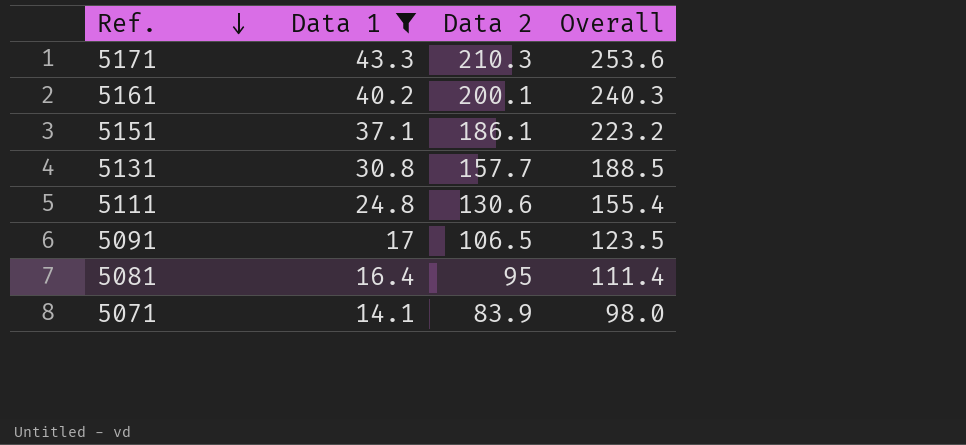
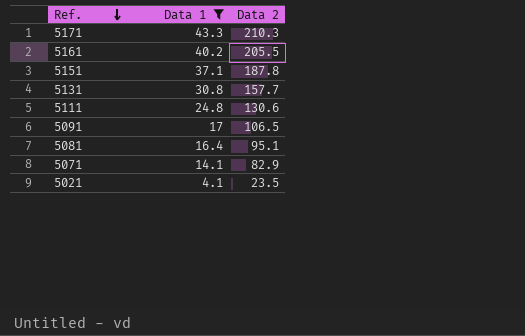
column Overall | formula: [Data 1] + [Data 2] -> none
5161 | Data 2: 200.1 -> 205.5
5151 | Data 2: 186.1 -> 187.8
5081 | Data 2: 95 -> 95.1
5071 | Data 2: 83.9 -> 82.9
row 5021: none -> 4.1 | 23.5

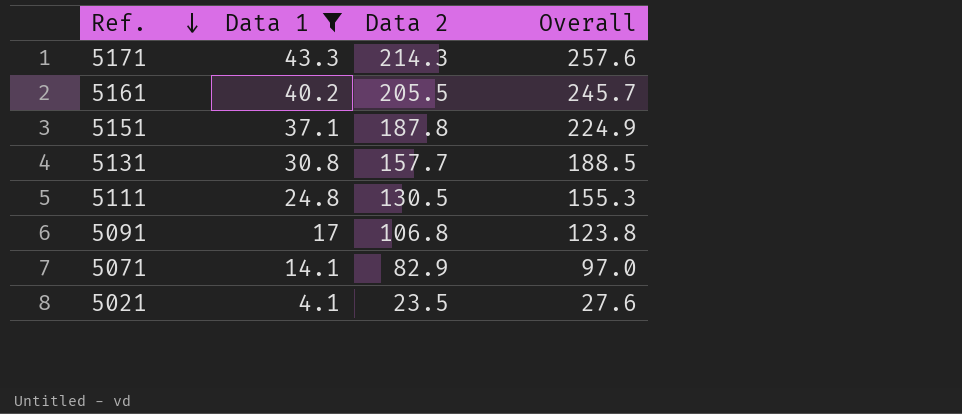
column Overall | formula: none -> [Data 1] + [Data 2]
row 5081: 16.4 | 95.1 -> none
5171 | Data 2: 210.3 -> 214.3
5111 | Data 2: 130.6 -> 130.5
5091 | Data 2: 106.5 -> 106.8

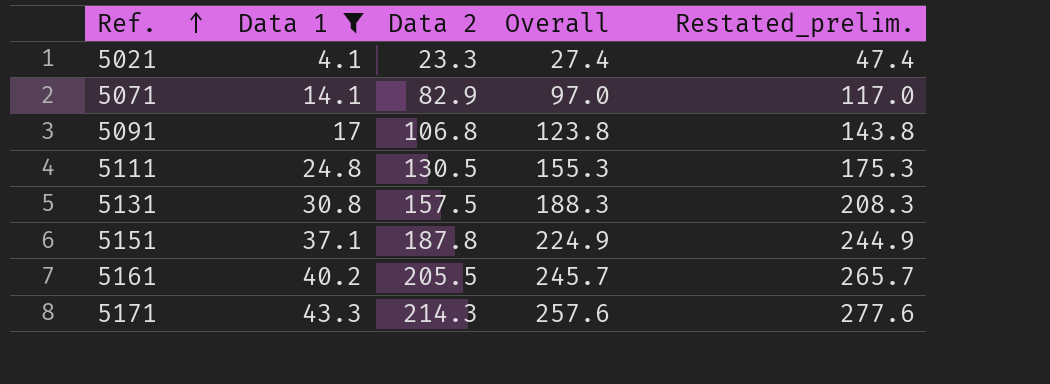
row order: Ref. descending -> Ref. ascending
column Restated_prelim. | formula: none -> [Overall] + 20
5021 | Data 2: 23.5 -> 23.3
5021 | Overall: 27.6 -> 27.4
5131 | Data 2: 157.7 -> 157.5
5131 | Overall: 188.5 -> 188.3

